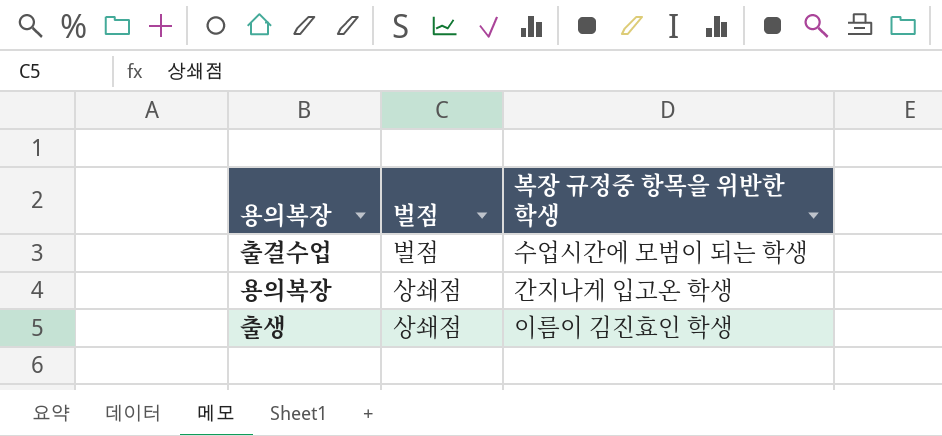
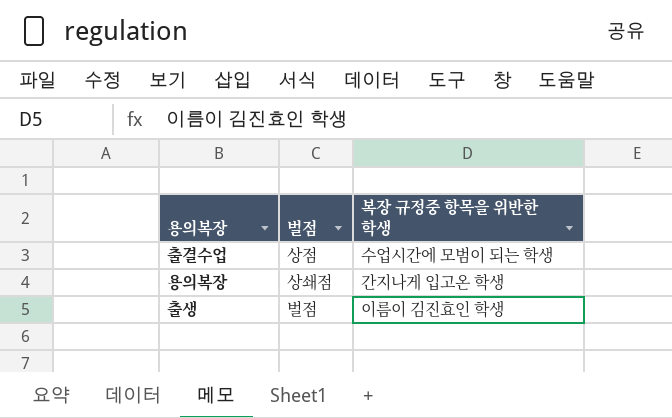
출결수업 | 벌점: 벌점 -> 상점
출생 | 벌점: 상쇄점 -> 벌점

